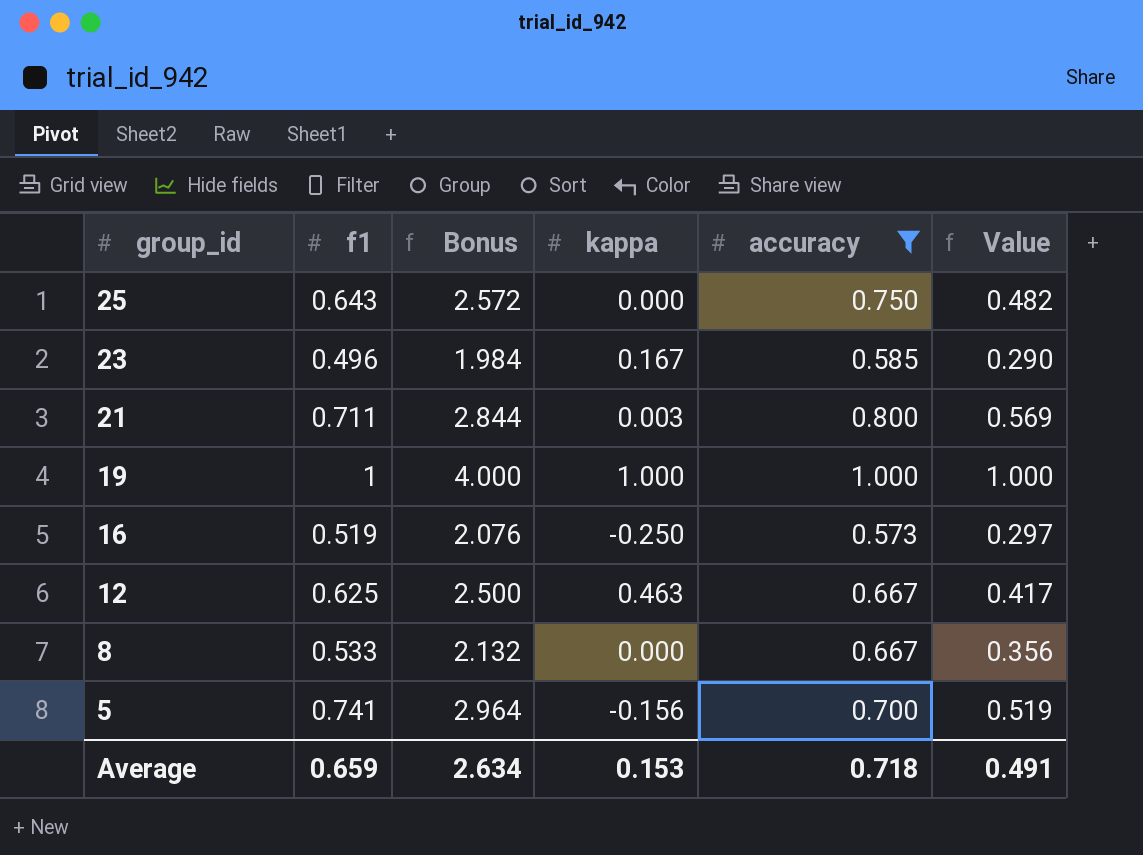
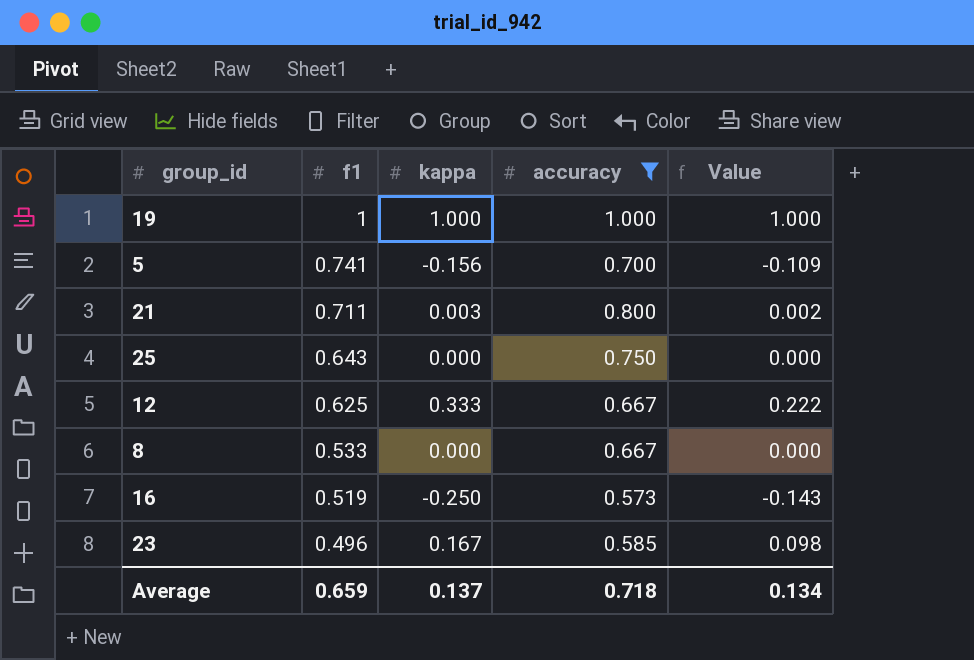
row order: group_id descending -> f1 descending
column Bonus | formula: [f1] * 4 -> none
column Value | formula: [f1] * [accuracy] -> [kappa] * [accuracy]
12 | kappa: 0.463 -> 0.333
Average | kappa: 0.153 -> 0.137
Average | Value: 0.491 -> 0.134

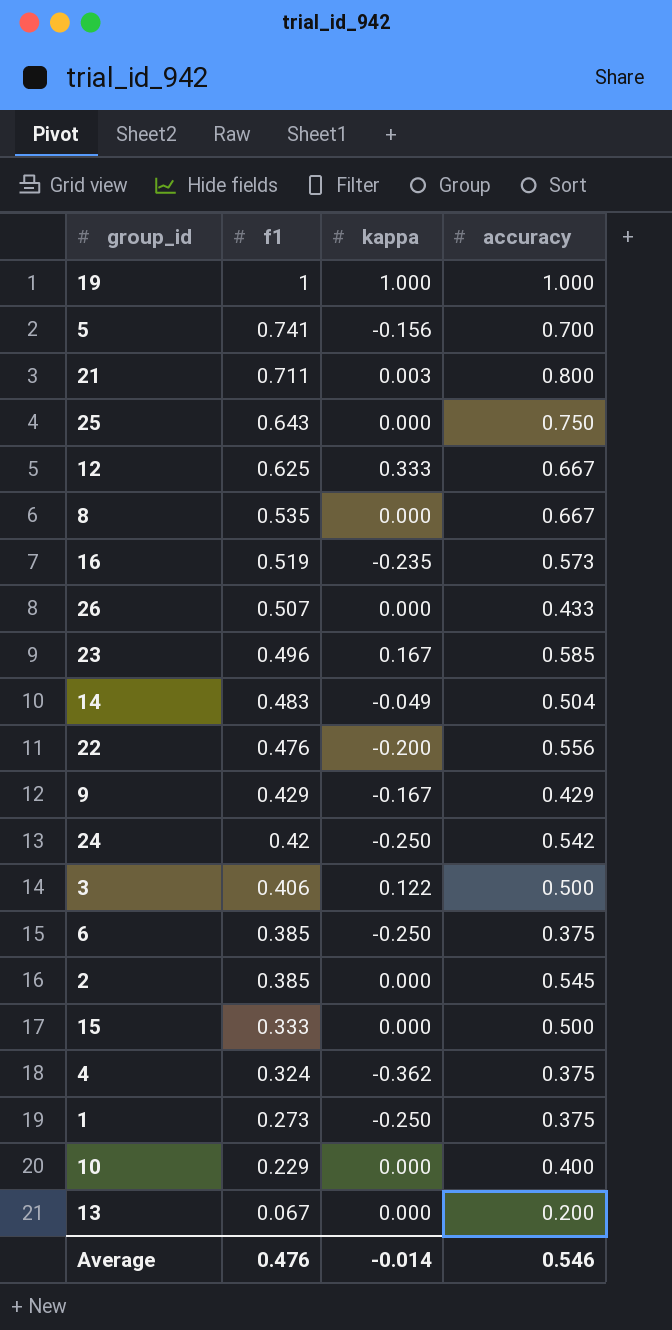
filter: accuracy >= 0.573 -> none
column Value | formula: [kappa] * [accuracy] -> none
8 | f1: 0.533 -> 0.535
16 | kappa: -0.250 -> -0.235
Average | f1: 0.659 -> 0.476
Average | kappa: 0.137 -> -0.014
Average | accuracy: 0.718 -> 0.546

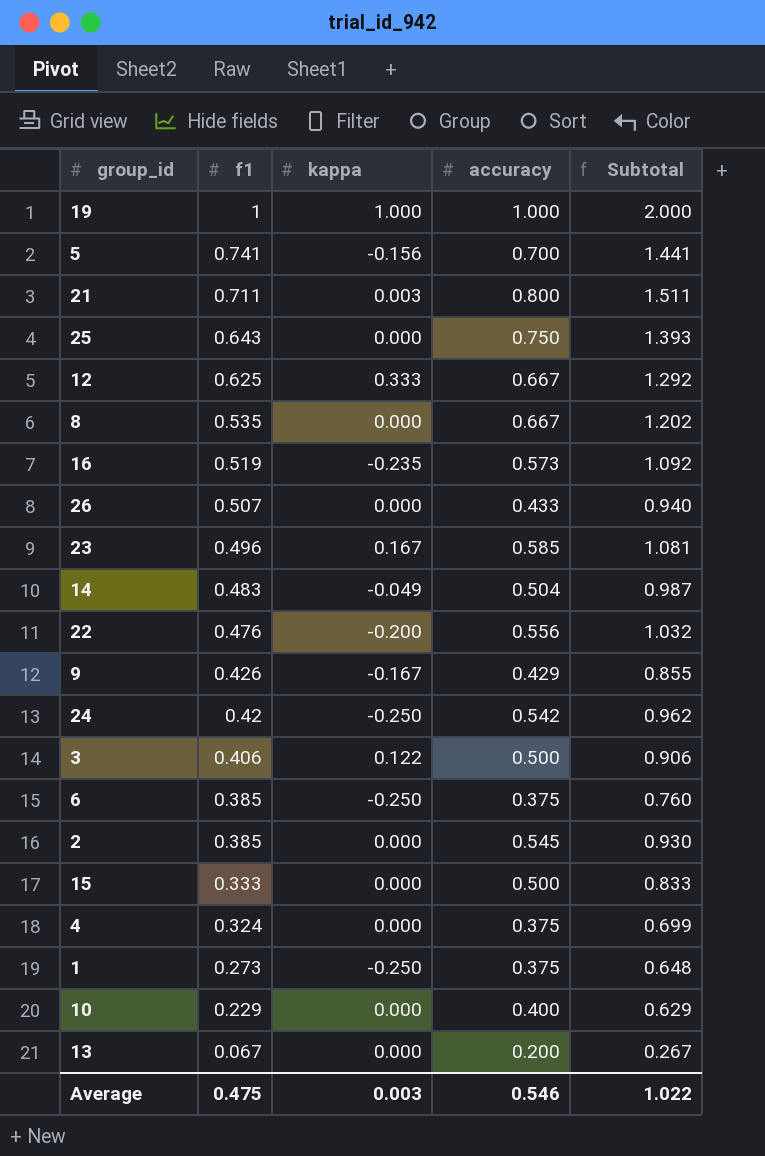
column Subtotal | formula: none -> [f1] + [accuracy]
9 | f1: 0.429 -> 0.426
4 | kappa: -0.362 -> 0.000
Average | f1: 0.476 -> 0.475
Average | kappa: -0.014 -> 0.003

